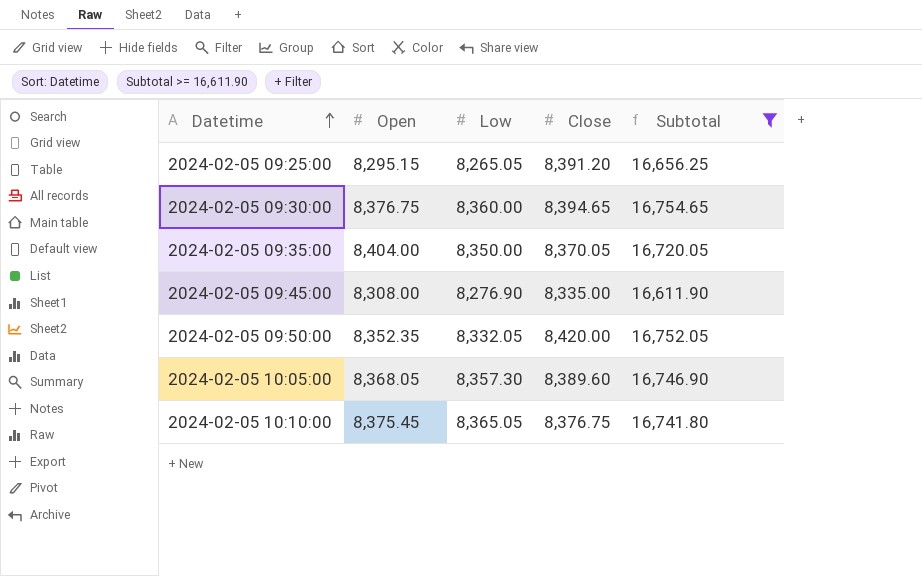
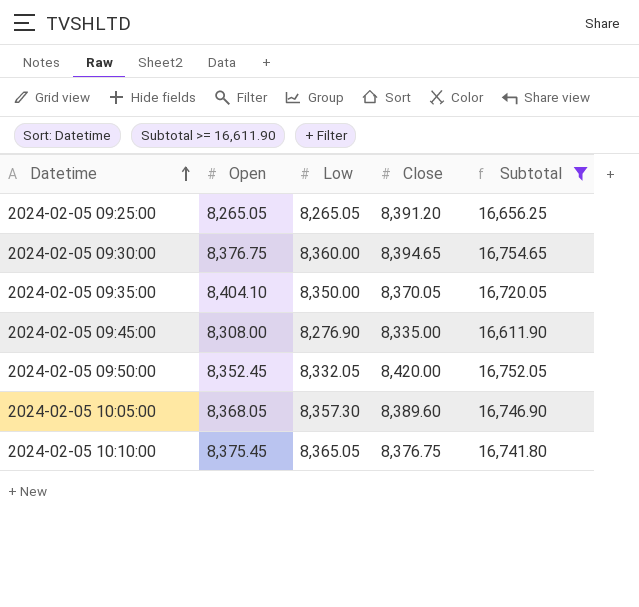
2024-02-05 09:25:00 | Open: 8,295.15 -> 8,265.05
2024-02-05 09:35:00 | Open: 8,404.00 -> 8,404.10
2024-02-05 09:50:00 | Open: 8,352.35 -> 8,352.45

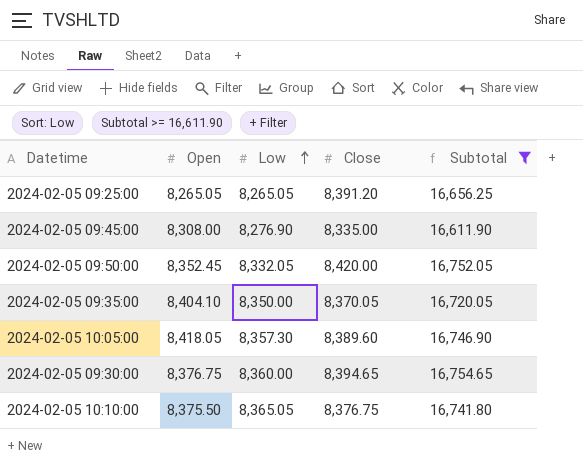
row order: Datetime ascending -> Low ascending
2024-02-05 10:05:00 | Open: 8,368.05 -> 8,418.05
2024-02-05 10:10:00 | Open: 8,375.45 -> 8,375.50

